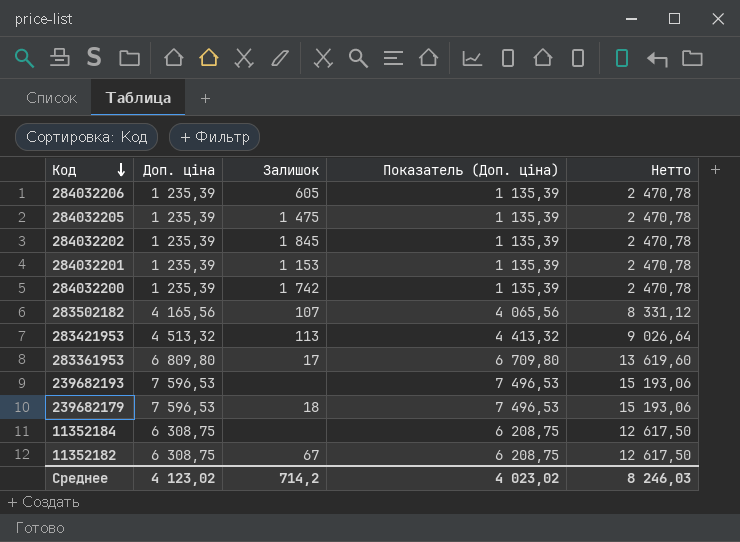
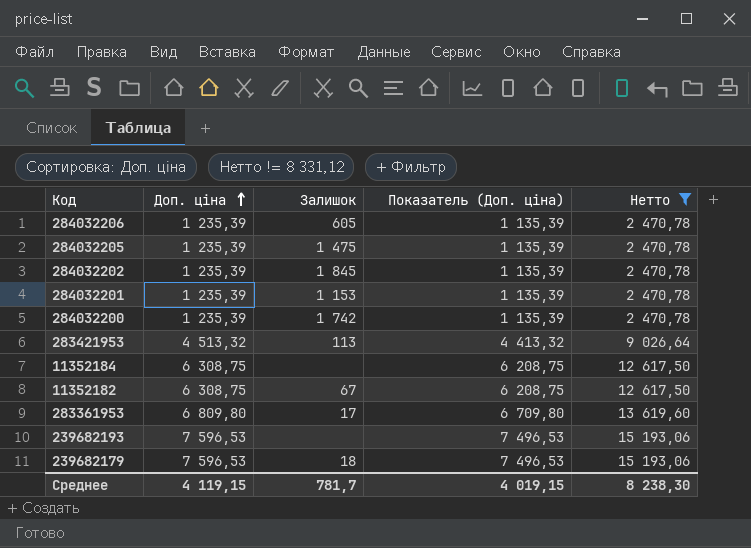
filter: none -> Нетто != 8 331,12
row order: Код descending -> Доп. ціна ascending
Среднее | Доп. ціна: 4 123,02 -> 4 119,15
Среднее | Залишок: 714,2 -> 781,7
Среднее | Показатель (Доп. ціна): 4 023,02 -> 4 019,15
Среднее | Нетто: 8 246,03 -> 8 238,30

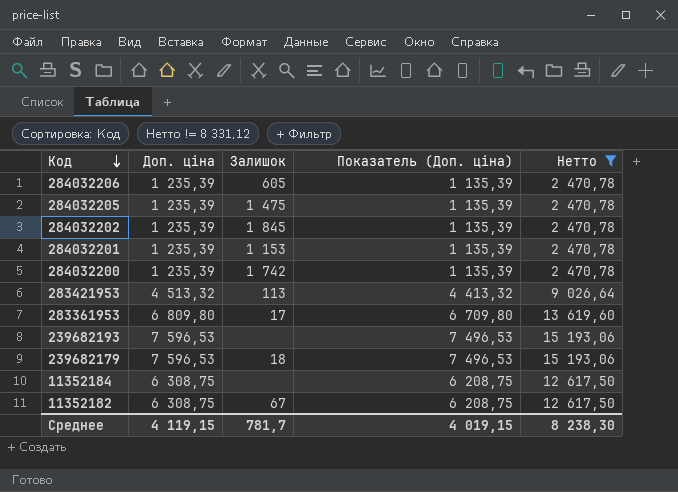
row order: Доп. ціна ascending -> Код descending

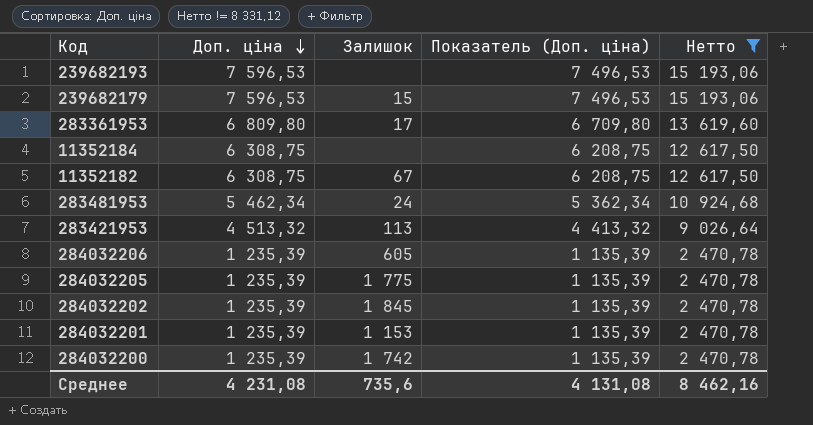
row order: Код descending -> Доп. ціна descending
239682179 | Залишок: 18 -> 15
row 283481953: none -> 5 462,34 | 24 | 5 362,34 | 10 924,68
284032205 | Залишок: 1 475 -> 1 775
Среднее | Доп. ціна: 4 119,15 -> 4 231,08
Среднее | Залишок: 781,7 -> 735,6
Среднее | Показатель (Доп. ціна): 4 019,15 -> 4 131,08
Среднее | Нетто: 8 238,30 -> 8 462,16

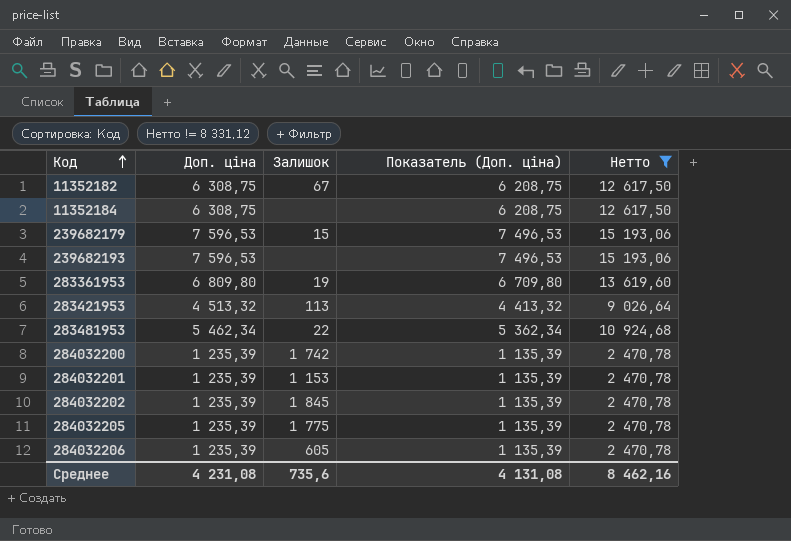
row order: Доп. ціна descending -> Код ascending
283361953 | Залишок: 17 -> 19
283481953 | Залишок: 24 -> 22

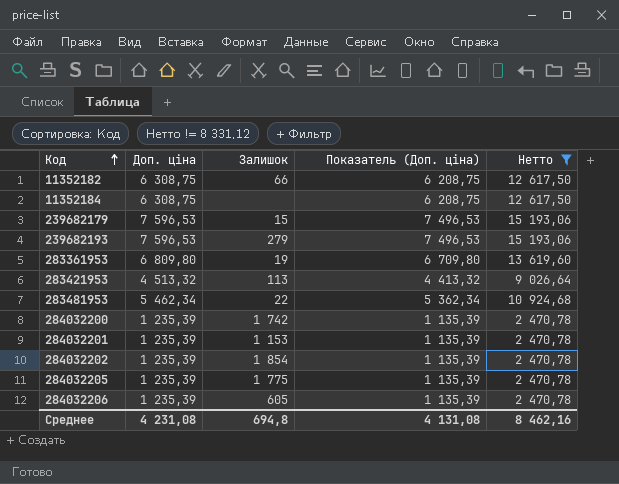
11352182 | Залишок: 67 -> 66
239682193 | Залишок: none -> 279
284032202 | Залишок: 1 845 -> 1 854
Среднее | Залишок: 735,6 -> 694,8

